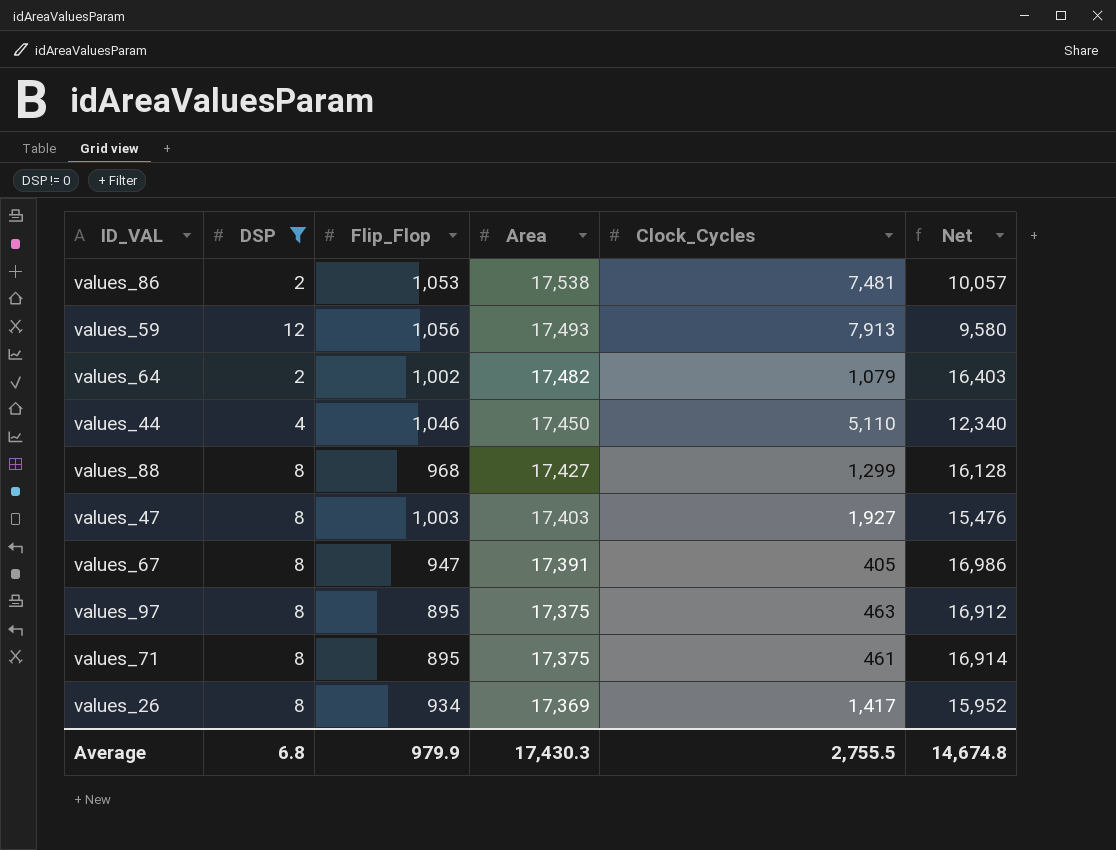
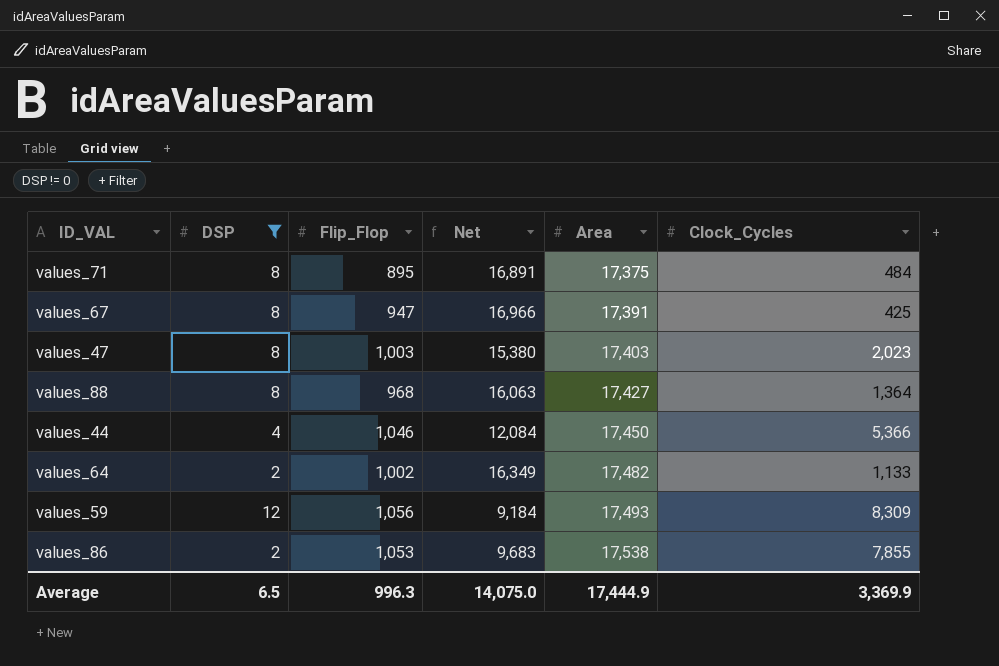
row order: Area descending -> Area ascending
column Net | position: 6 -> 4
row values_97: 8 | 895 | 17,375 | 463 | 16,912 -> none
row values_26: 8 | 934 | 17,369 | 1,417 | 15,952 -> none
values_71 | Net: 16,914 -> 16,891
values_71 | Clock_Cycles: 461 -> 484
values_67 | Net: 16,986 -> 16,966
values_67 | Clock_Cycles: 405 -> 425
values_47 | Net: 15,476 -> 15,380
values_47 | Clock_Cycles: 1,927 -> 2,023
values_88 | Net: 16,128 -> 16,063
values_88 | Clock_Cycles: 1,299 -> 1,364
values_44 | Net: 12,340 -> 12,084
values_44 | Clock_Cycles: 5,110 -> 5,366
values_64 | Net: 16,403 -> 16,349
values_64 | Clock_Cycles: 1,079 -> 1,133
values_59 | Net: 9,580 -> 9,184
values_59 | Clock_Cycles: 7,913 -> 8,309
values_86 | Net: 10,057 -> 9,683
values_86 | Clock_Cycles: 7,481 -> 7,855
Average | DSP: 6.8 -> 6.5
Average | Flip_Flop: 979.9 -> 996.3
Average | Net: 14,674.8 -> 14,075.0
Average | Area: 17,430.3 -> 17,444.9
Average | Clock_Cycles: 2,755.5 -> 3,369.9

